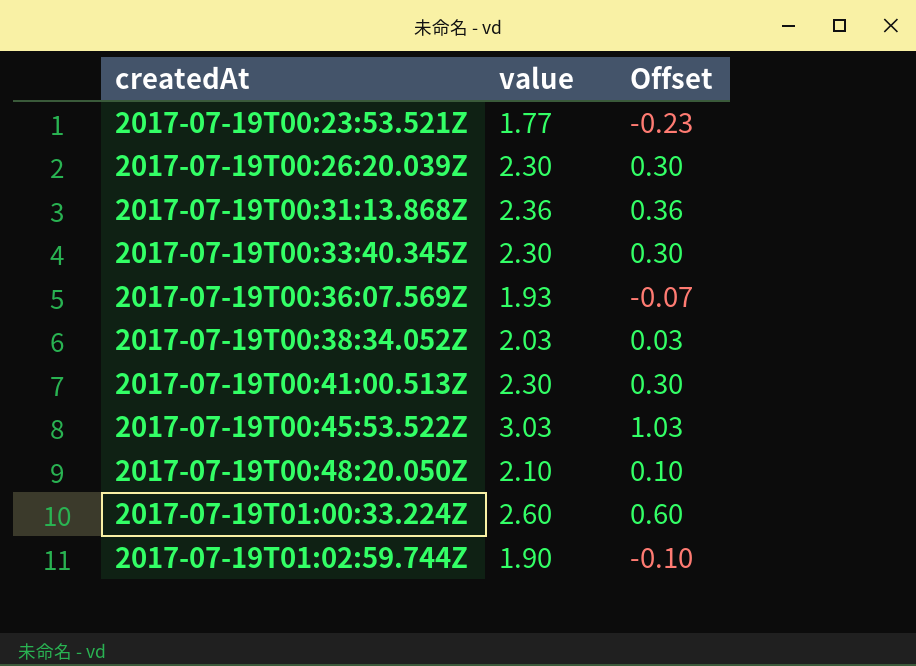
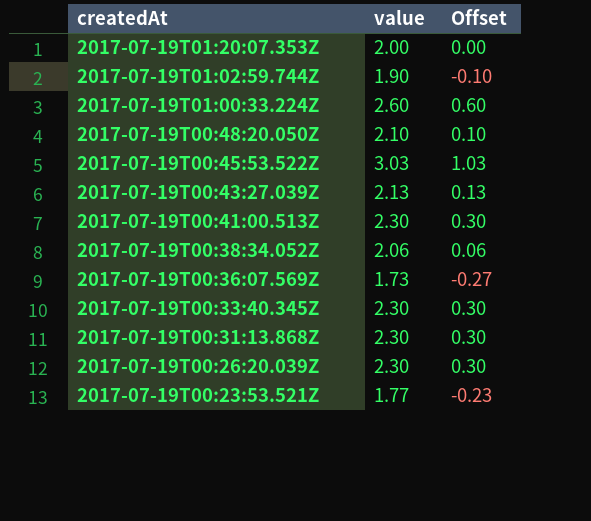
row order: createdAt ascending -> createdAt descending
row 2017-07-19T01:20:07.353Z: none -> 2.00 | 0.00
row 2017-07-19T00:43:27.039Z: none -> 2.13 | 0.13
2017-07-19T00:38:34.052Z | value: 2.03 -> 2.06
2017-07-19T00:38:34.052Z | Offset: 0.03 -> 0.06
2017-07-19T00:36:07.569Z | value: 1.93 -> 1.73
2017-07-19T00:36:07.569Z | Offset: -0.07 -> -0.27
2017-07-19T00:31:13.868Z | value: 2.36 -> 2.30
2017-07-19T00:31:13.868Z | Offset: 0.36 -> 0.30

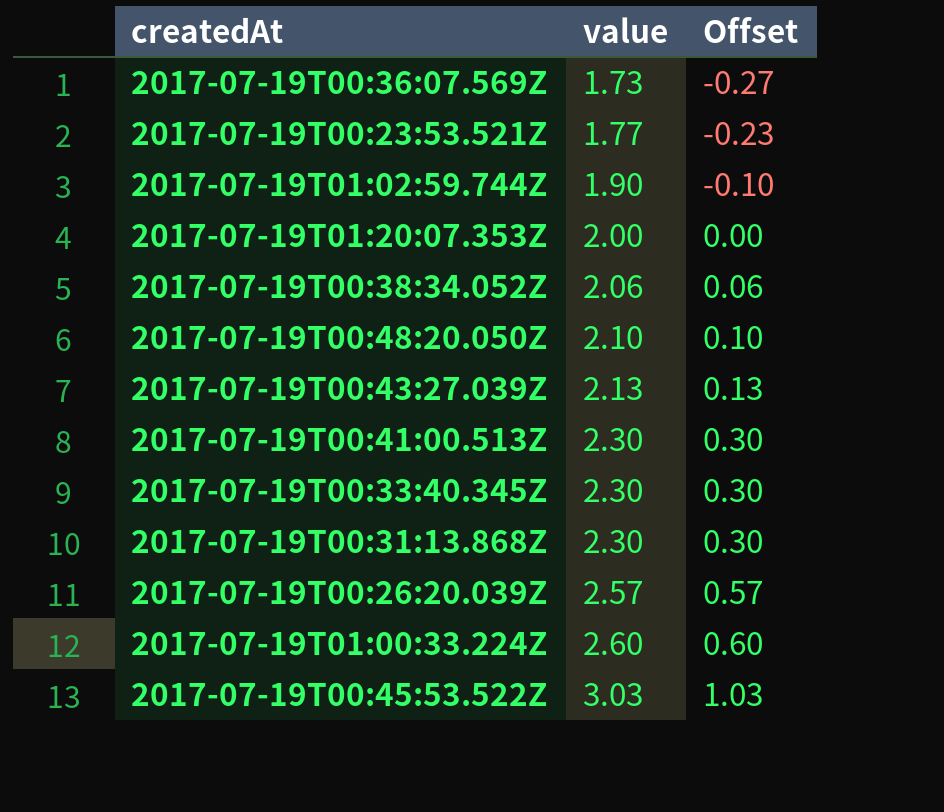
row order: createdAt descending -> value ascending
2017-07-19T00:26:20.039Z | value: 2.30 -> 2.57
2017-07-19T00:26:20.039Z | Offset: 0.30 -> 0.57

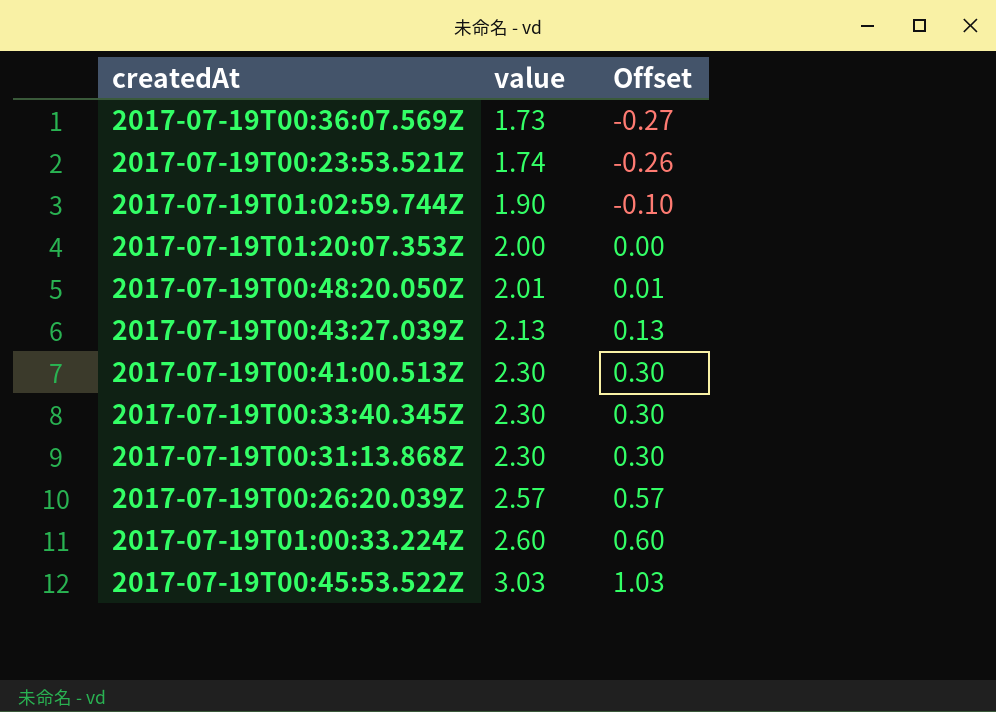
row 2017-07-19T00:38:34.052Z: 2.06 | 0.06 -> none
2017-07-19T00:23:53.521Z | value: 1.77 -> 1.74
2017-07-19T00:23:53.521Z | Offset: -0.23 -> -0.26
2017-07-19T00:48:20.050Z | value: 2.10 -> 2.01
2017-07-19T00:48:20.050Z | Offset: 0.10 -> 0.01

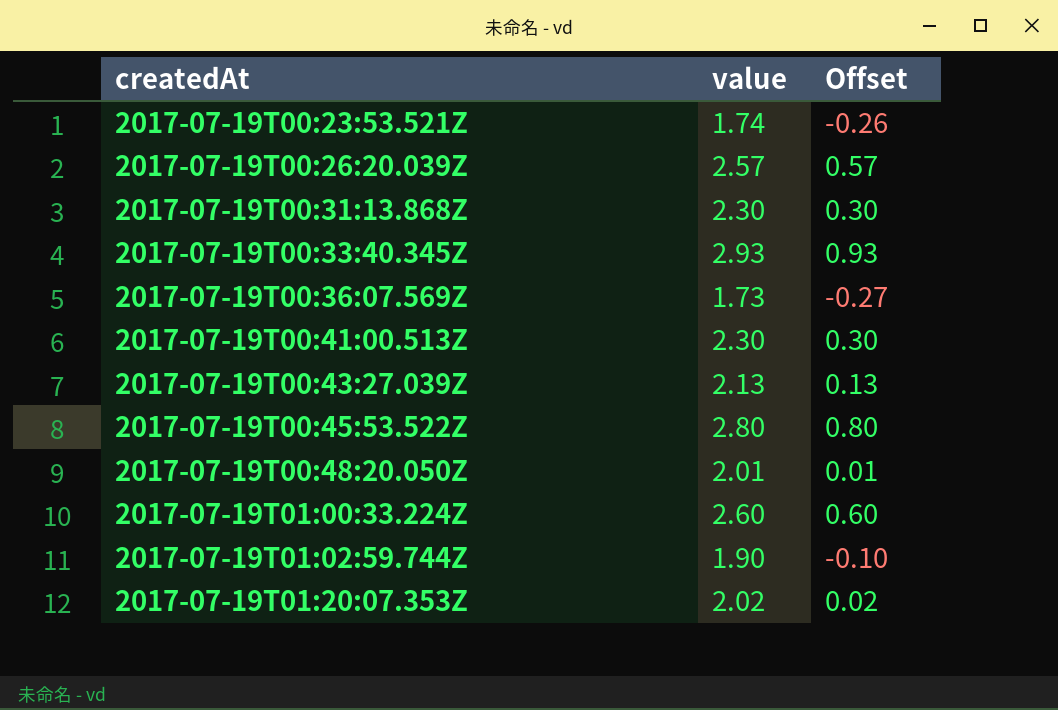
row order: value ascending -> createdAt ascending
2017-07-19T00:33:40.345Z | value: 2.30 -> 2.93
2017-07-19T00:33:40.345Z | Offset: 0.30 -> 0.93
2017-07-19T00:45:53.522Z | value: 3.03 -> 2.80
2017-07-19T00:45:53.522Z | Offset: 1.03 -> 0.80
2017-07-19T01:20:07.353Z | value: 2.00 -> 2.02
2017-07-19T01:20:07.353Z | Offset: 0.00 -> 0.02

